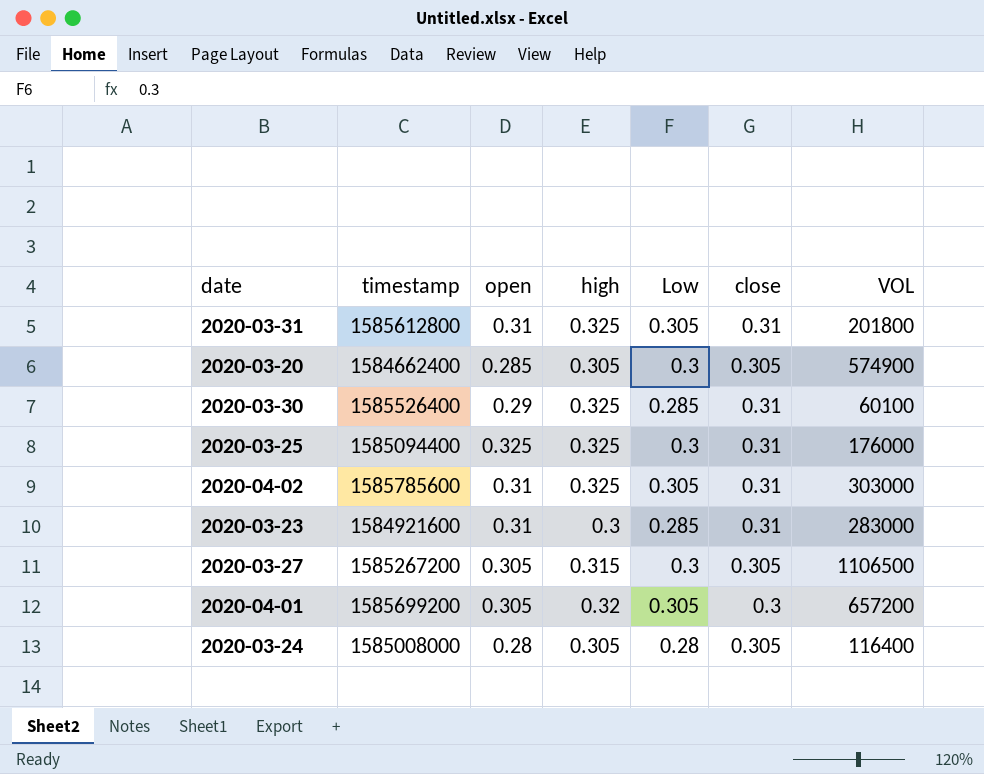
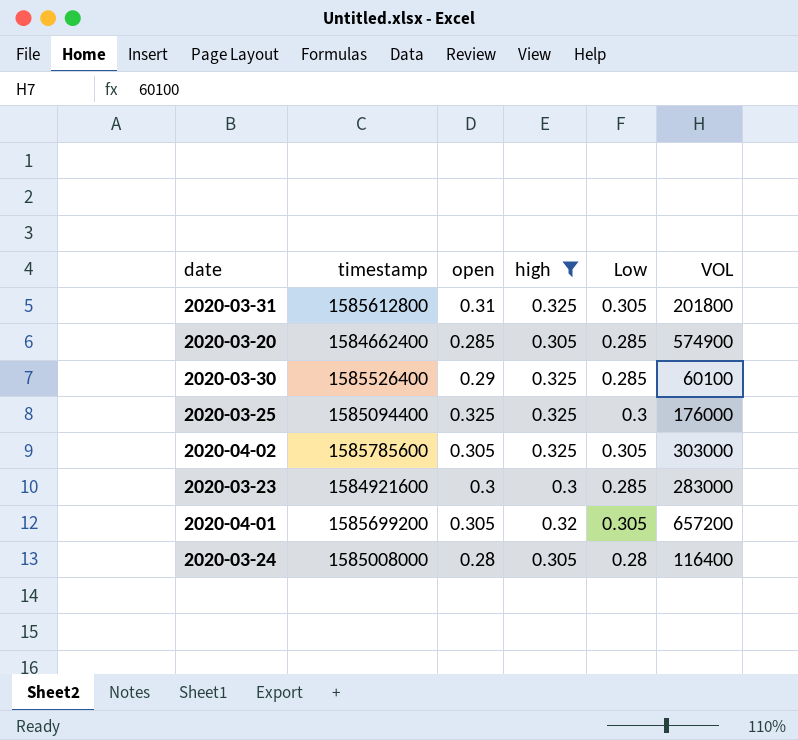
filter: none -> high != 0.315
column close | position: 6 -> none
2020-03-20 | Low: 0.3 -> 0.285
2020-04-02 | open: 0.31 -> 0.305
2020-03-23 | open: 0.31 -> 0.3

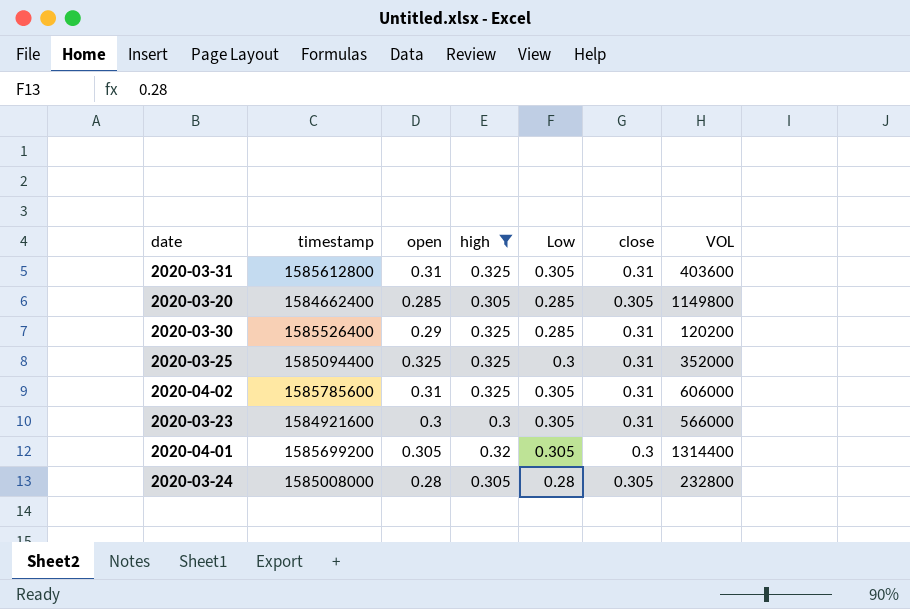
column close | position: none -> 6
2020-03-31 | VOL: 201800 -> 403600
2020-03-20 | VOL: 574900 -> 1149800
2020-03-30 | VOL: 60100 -> 120200
2020-03-25 | VOL: 176000 -> 352000
2020-04-02 | open: 0.305 -> 0.31
2020-04-02 | VOL: 303000 -> 606000
2020-03-23 | Low: 0.285 -> 0.305
2020-03-23 | VOL: 283000 -> 566000
2020-04-01 | VOL: 657200 -> 1314400
2020-03-24 | VOL: 116400 -> 232800

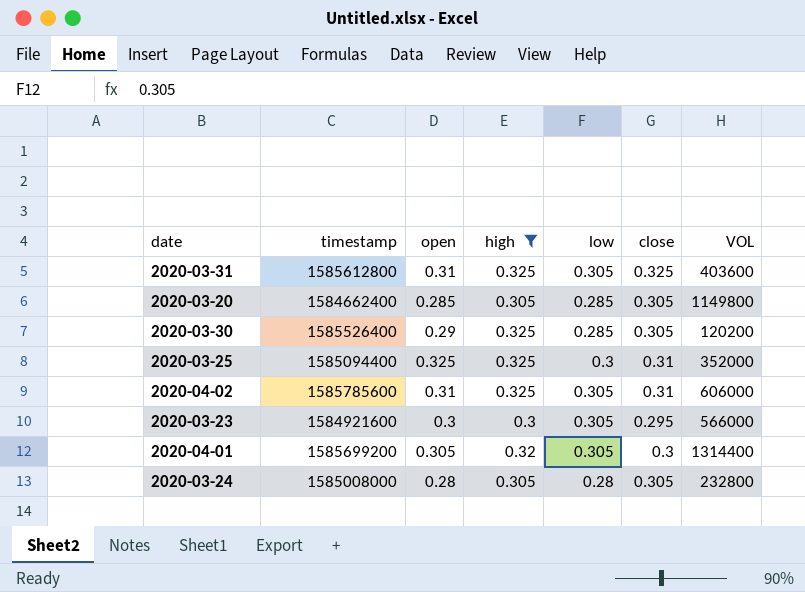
column name: Low -> low
2020-03-31 | close: 0.31 -> 0.325
2020-03-30 | close: 0.31 -> 0.305
2020-03-23 | close: 0.31 -> 0.295

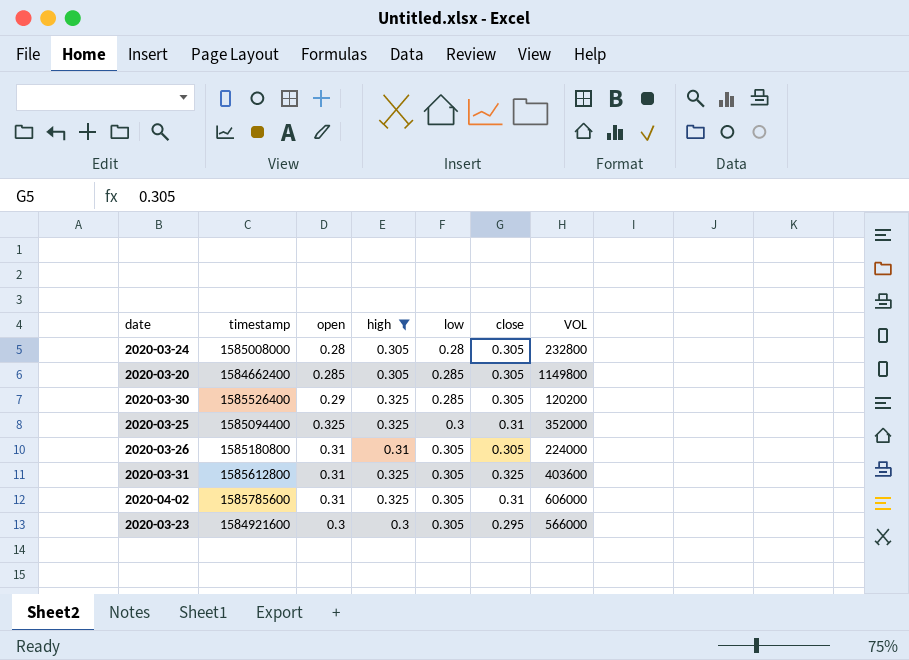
row order: none -> low ascending
row 2020-04-01: 1585699200 | 0.305 | 0.32 | 0.305 | 0.3 | 1314400 -> none
row 2020-03-26: none -> 1585180800 | 0.31 | 0.31 | 0.305 | 0.305 | 224000

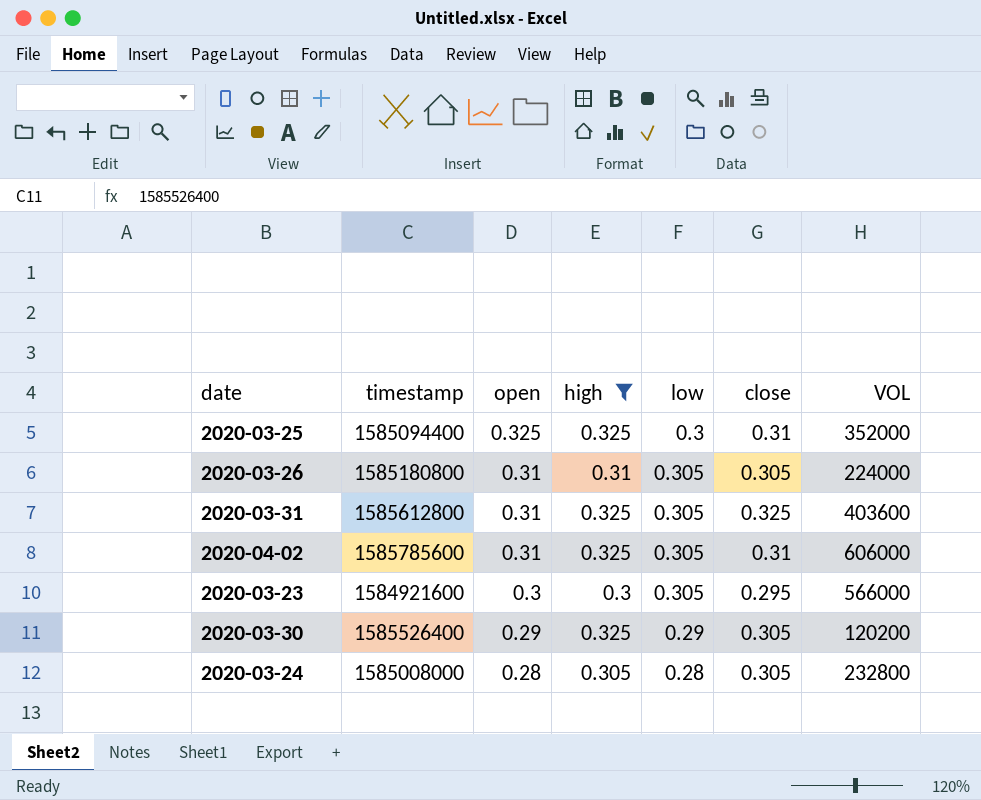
row order: low ascending -> open descending
row 2020-03-20: 1584662400 | 0.285 | 0.305 | 0.285 | 0.305 | 1149800 -> none
2020-03-30 | low: 0.285 -> 0.29

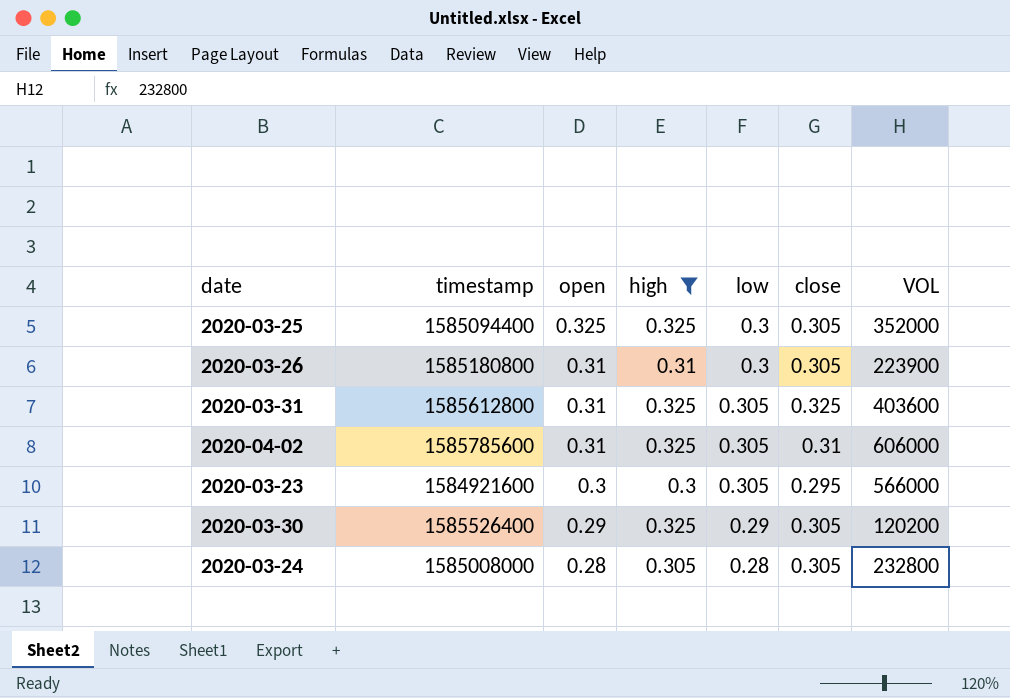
2020-03-25 | close: 0.31 -> 0.305
2020-03-26 | low: 0.305 -> 0.3
2020-03-26 | VOL: 224000 -> 223900

